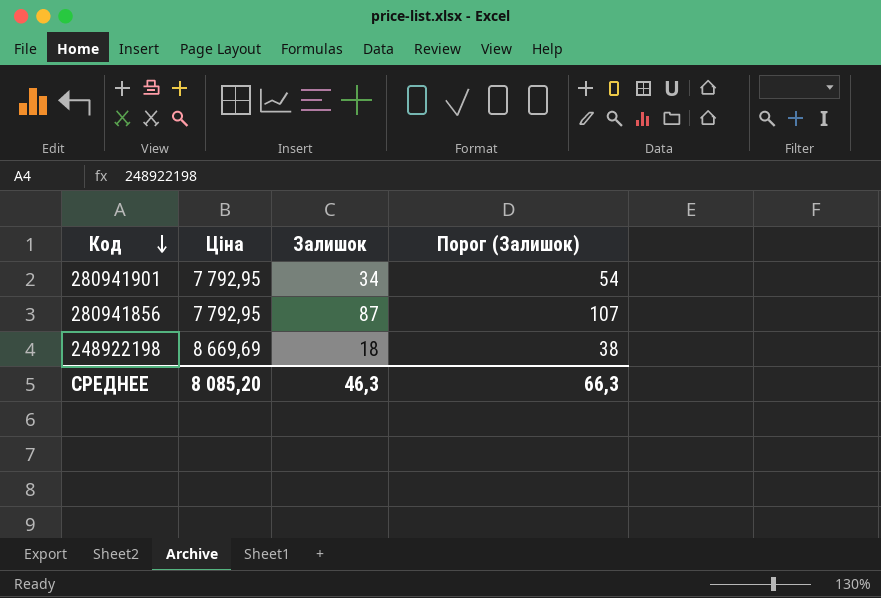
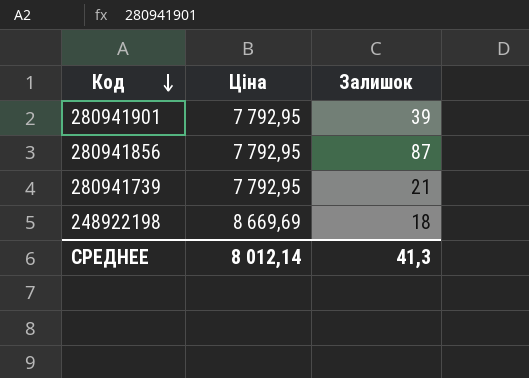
column Порог (Залишок) | formula: [Залишок] + 20 -> none
280941901 | Залишок: 34 -> 39
row 280941739: none -> 7 792,95 | 21
СРЕДНЕЕ | Ціна: 8 085,20 -> 8 012,14
СРЕДНЕЕ | Залишок: 46,3 -> 41,3

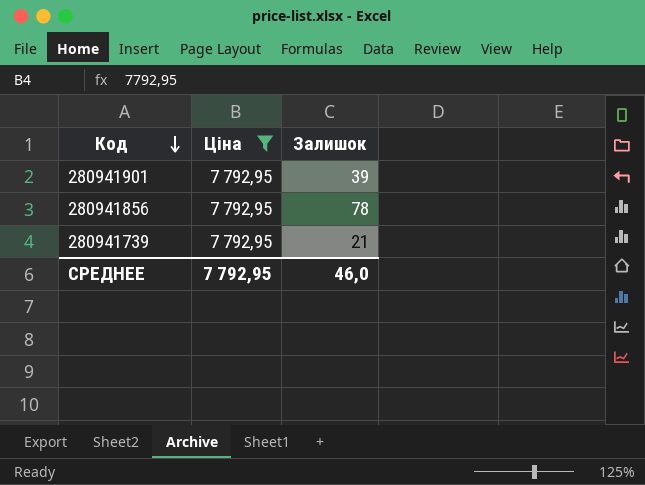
filter: none -> Ціна = 7 792,95
280941856 | Залишок: 87 -> 78
СРЕДНЕЕ | Ціна: 8 012,14 -> 7 792,95
СРЕДНЕЕ | Залишок: 41,3 -> 46,0

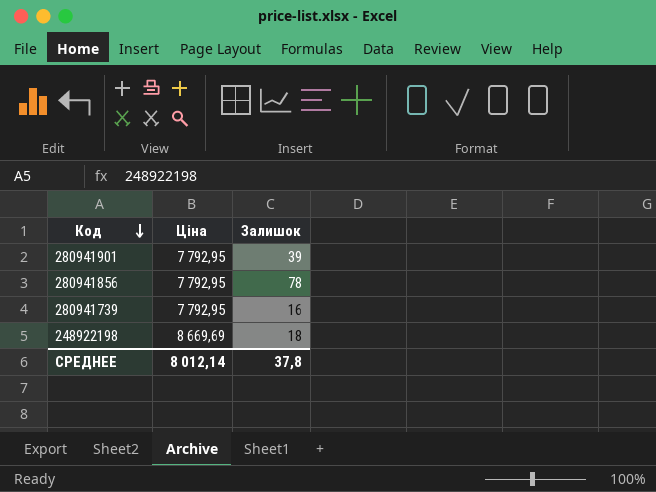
filter: Ціна = 7 792,95 -> none
280941739 | Залишок: 21 -> 16
СРЕДНЕЕ | Ціна: 7 792,95 -> 8 012,14
СРЕДНЕЕ | Залишок: 46,0 -> 37,8

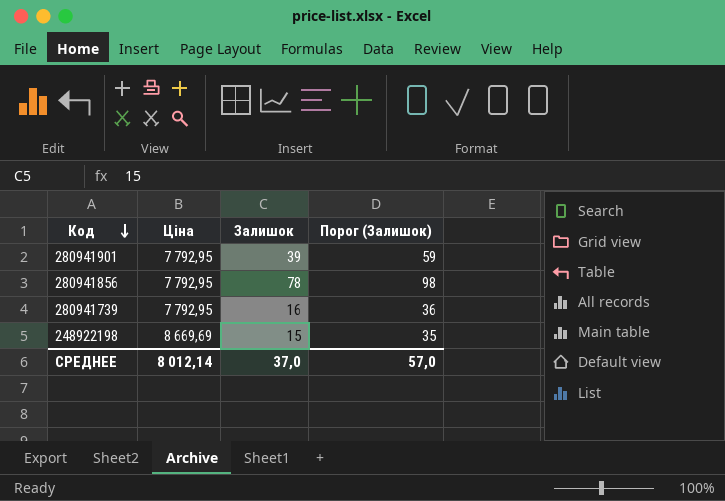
column Порог (Залишок) | formula: none -> [Залишок] + 20
248922198 | Залишок: 18 -> 15
СРЕДНЕЕ | Залишок: 37,8 -> 37,0

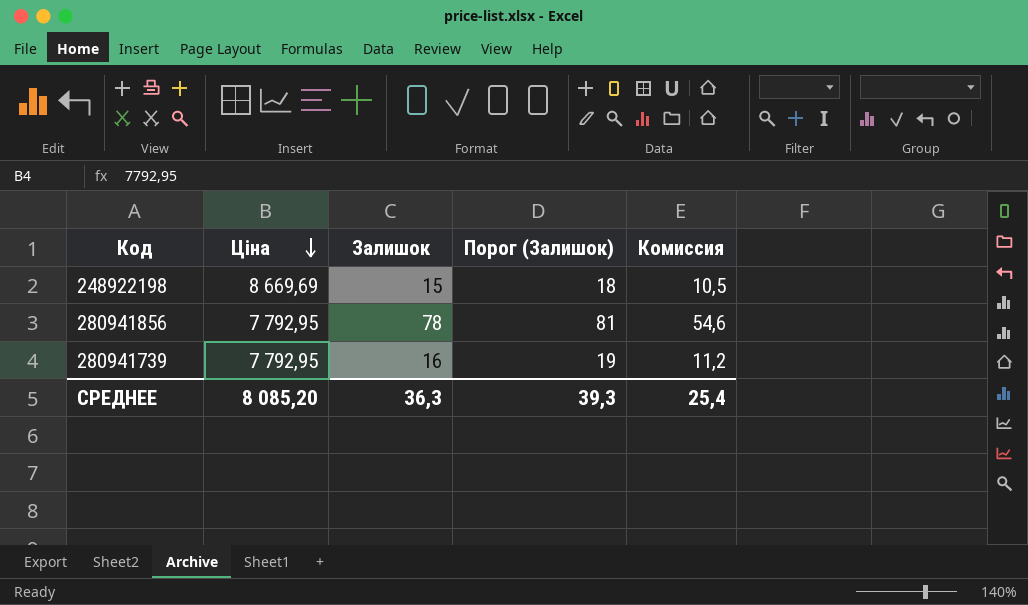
row order: Код descending -> Ціна descending
column Порог (Залишок) | formula: [Залишок] + 20 -> [Залишок] + 3
column Комиссия | formula: none -> [Залишок] * 0,7
row 280941901: 7 792,95 | 39 | 59 -> none
СРЕДНЕЕ | Ціна: 8 012,14 -> 8 085,20
СРЕДНЕЕ | Залишок: 37,0 -> 36,3
СРЕДНЕЕ | Порог (Залишок): 57,0 -> 39,3

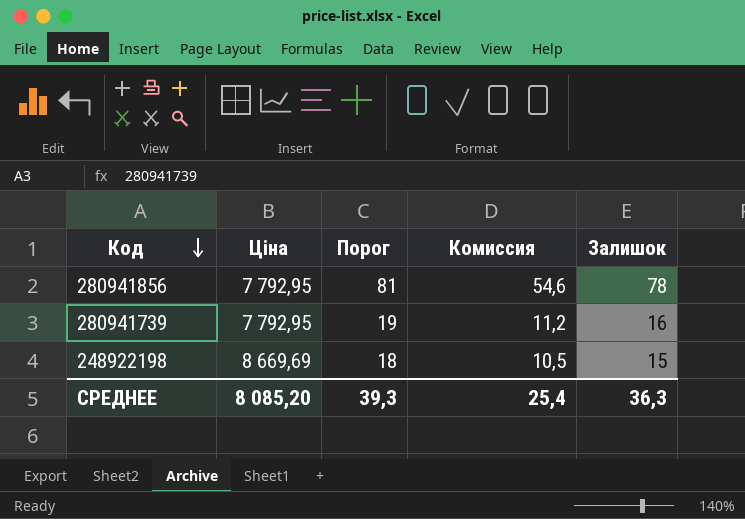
row order: Ціна descending -> Код descending
column name: Порог (Залишок) -> Порог
column Залишок | position: 3 -> 5

